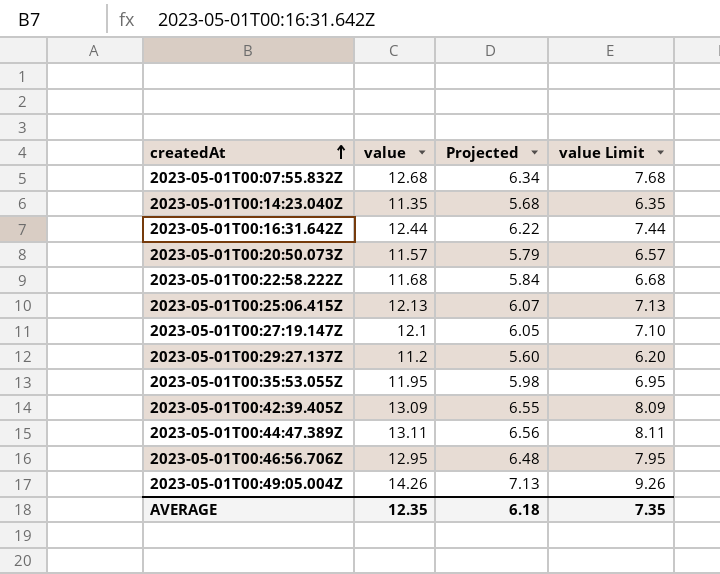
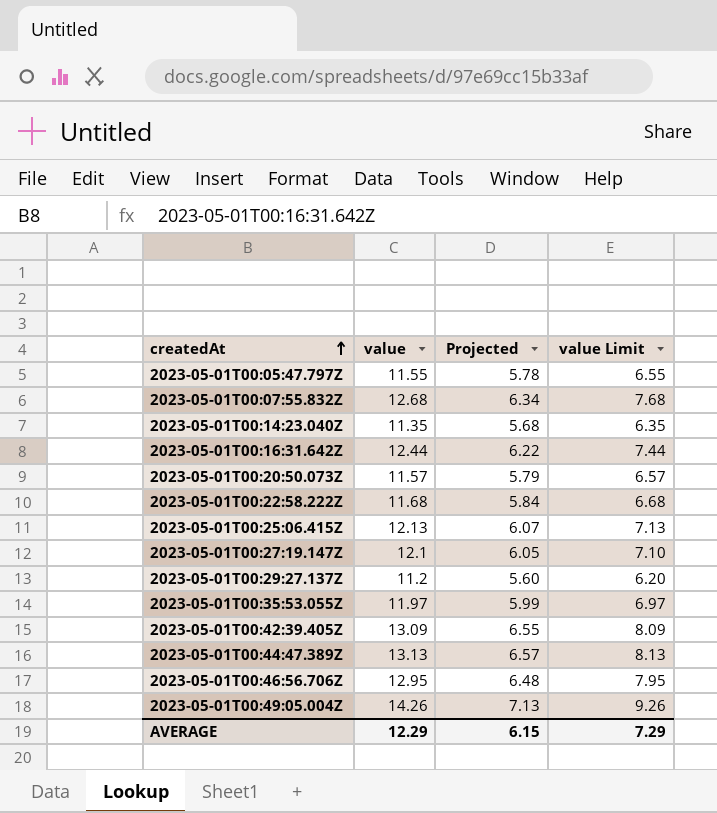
row 2023-05-01T00:05:47.797Z: none -> 11.55 | 5.78 | 6.55
2023-05-01T00:35:53.055Z | value: 11.95 -> 11.97
2023-05-01T00:35:53.055Z | Projected: 5.98 -> 5.99
2023-05-01T00:35:53.055Z | value Limit: 6.95 -> 6.97
2023-05-01T00:44:47.389Z | value: 13.11 -> 13.13
2023-05-01T00:44:47.389Z | Projected: 6.56 -> 6.57
2023-05-01T00:44:47.389Z | value Limit: 8.11 -> 8.13
AVERAGE | value: 12.35 -> 12.29
AVERAGE | Projected: 6.18 -> 6.15
AVERAGE | value Limit: 7.35 -> 7.29

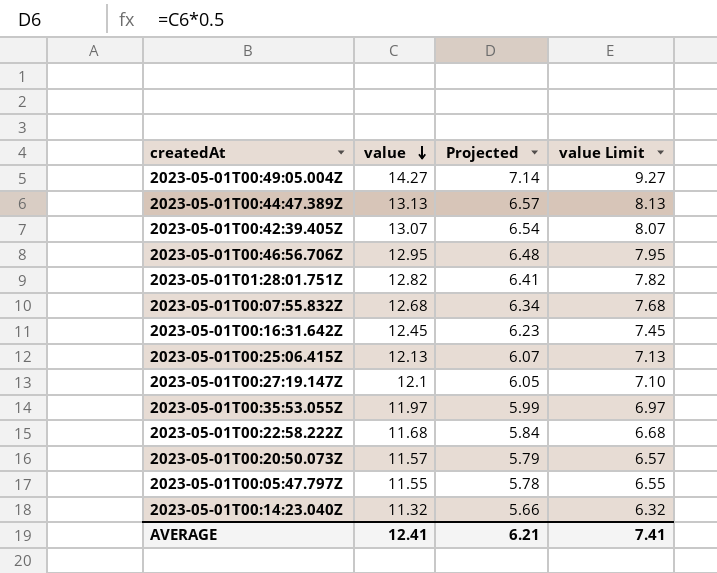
row order: createdAt ascending -> value descending
row 2023-05-01T00:29:27.137Z: 11.2 | 5.60 | 6.20 -> none
2023-05-01T00:49:05.004Z | value: 14.26 -> 14.27
2023-05-01T00:49:05.004Z | Projected: 7.13 -> 7.14
2023-05-01T00:49:05.004Z | value Limit: 9.26 -> 9.27
2023-05-01T00:42:39.405Z | value: 13.09 -> 13.07
2023-05-01T00:42:39.405Z | Projected: 6.55 -> 6.54
2023-05-01T00:42:39.405Z | value Limit: 8.09 -> 8.07
row 2023-05-01T01:28:01.751Z: none -> 12.82 | 6.41 | 7.82
2023-05-01T00:16:31.642Z | value: 12.44 -> 12.45
2023-05-01T00:16:31.642Z | Projected: 6.22 -> 6.23
2023-05-01T00:16:31.642Z | value Limit: 7.44 -> 7.45
2023-05-01T00:14:23.040Z | value: 11.35 -> 11.32
2023-05-01T00:14:23.040Z | Projected: 5.68 -> 5.66
2023-05-01T00:14:23.040Z | value Limit: 6.35 -> 6.32
AVERAGE | value: 12.29 -> 12.41
AVERAGE | Projected: 6.15 -> 6.21
AVERAGE | value Limit: 7.29 -> 7.41

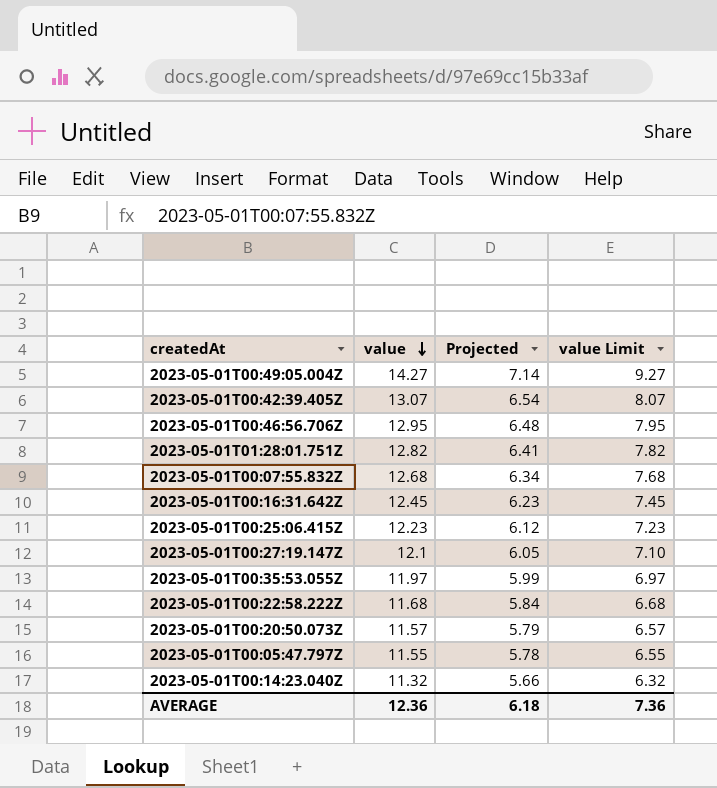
row 2023-05-01T00:44:47.389Z: 13.13 | 6.57 | 8.13 -> none
2023-05-01T00:25:06.415Z | value: 12.13 -> 12.23
2023-05-01T00:25:06.415Z | Projected: 6.07 -> 6.12
2023-05-01T00:25:06.415Z | value Limit: 7.13 -> 7.23
AVERAGE | value: 12.41 -> 12.36
AVERAGE | Projected: 6.21 -> 6.18
AVERAGE | value Limit: 7.41 -> 7.36

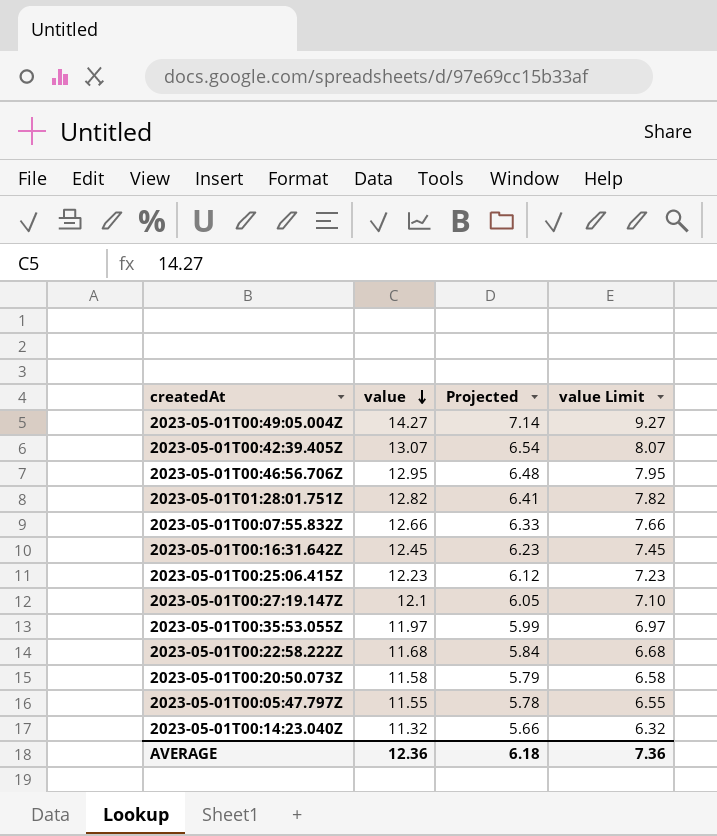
2023-05-01T00:07:55.832Z | value: 12.68 -> 12.66
2023-05-01T00:07:55.832Z | Projected: 6.34 -> 6.33
2023-05-01T00:07:55.832Z | value Limit: 7.68 -> 7.66
2023-05-01T00:20:50.073Z | value: 11.57 -> 11.58
2023-05-01T00:20:50.073Z | value Limit: 6.57 -> 6.58

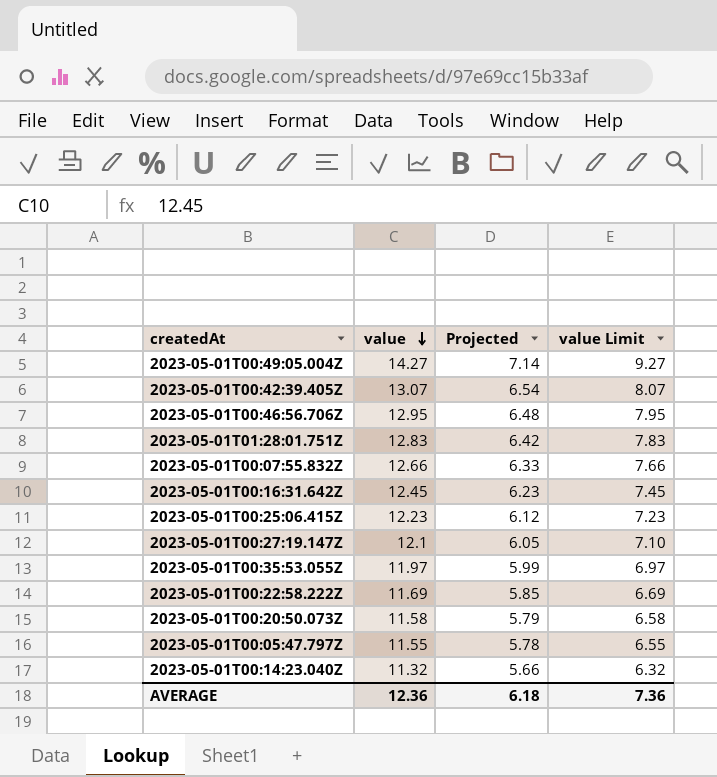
2023-05-01T01:28:01.751Z | value: 12.82 -> 12.83
2023-05-01T01:28:01.751Z | Projected: 6.41 -> 6.42
2023-05-01T01:28:01.751Z | value Limit: 7.82 -> 7.83
2023-05-01T00:22:58.222Z | value: 11.68 -> 11.69
2023-05-01T00:22:58.222Z | Projected: 5.84 -> 5.85
2023-05-01T00:22:58.222Z | value Limit: 6.68 -> 6.69

